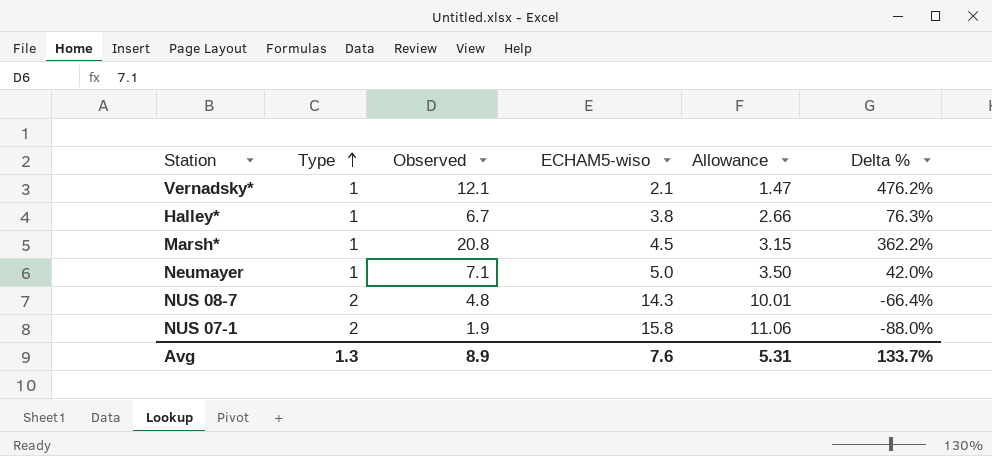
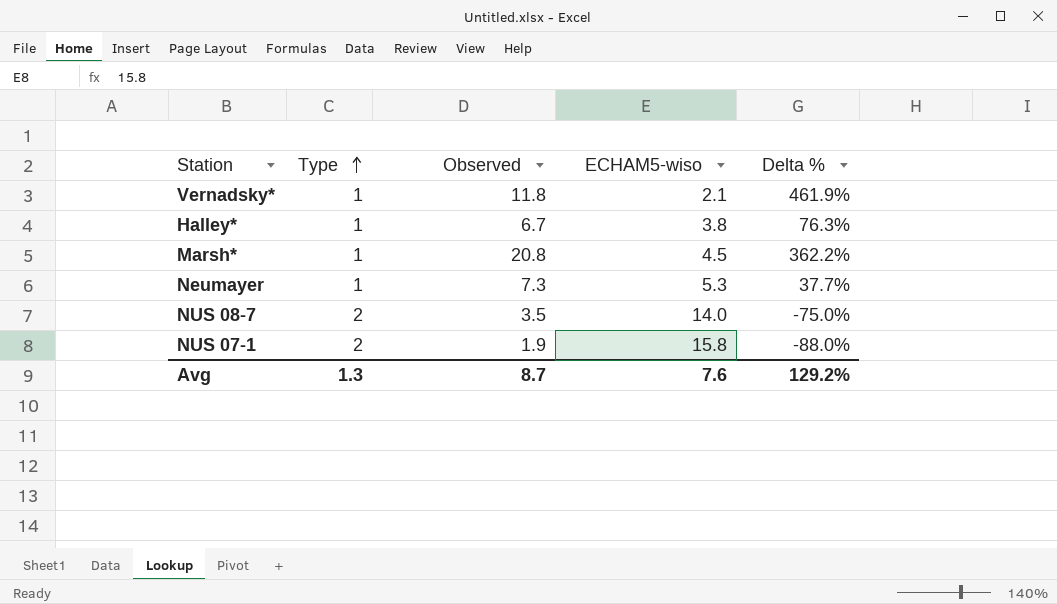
column Allowance | formula: [ECHAM5-wiso] * 0.7 -> none
Vernadsky* | Observed: 12.1 -> 11.8
Vernadsky* | Delta %: 476.2% -> 461.9%
Neumayer | Observed: 7.1 -> 7.3
Neumayer | ECHAM5-wiso: 5.0 -> 5.3
Neumayer | Delta %: 42.0% -> 37.7%
NUS 08-7 | Observed: 4.8 -> 3.5
NUS 08-7 | ECHAM5-wiso: 14.3 -> 14.0
NUS 08-7 | Delta %: -66.4% -> -75.0%
Avg | Observed: 8.9 -> 8.7
Avg | Delta %: 133.7% -> 129.2%

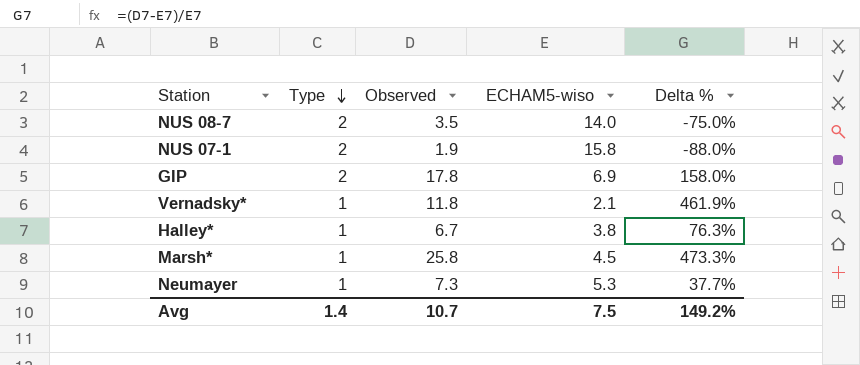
row order: Type ascending -> Type descending
row GIP: none -> 2 | 17.8 | 6.9 | 158.0%
Marsh* | Observed: 20.8 -> 25.8
Marsh* | Delta %: 362.2% -> 473.3%
Avg | Type: 1.3 -> 1.4
Avg | Observed: 8.7 -> 10.7
Avg | ECHAM5-wiso: 7.6 -> 7.5
Avg | Delta %: 129.2% -> 149.2%

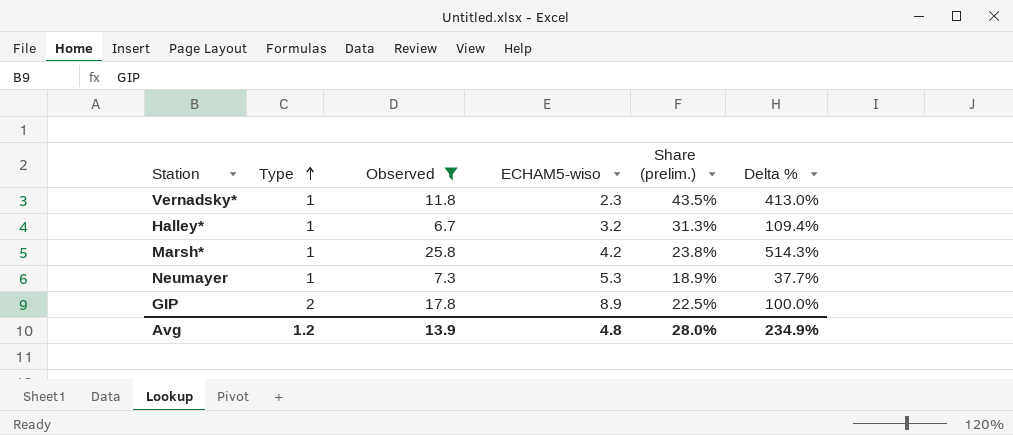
filter: none -> Observed >= 6.7
row order: Type descending -> Type ascending
column Share (prelim.) | formula: none -> [Type] / [ECHAM5-wiso]
Vernadsky* | ECHAM5-wiso: 2.1 -> 2.3
Vernadsky* | Delta %: 461.9% -> 413.0%
Halley* | ECHAM5-wiso: 3.8 -> 3.2
Halley* | Delta %: 76.3% -> 109.4%
Marsh* | ECHAM5-wiso: 4.5 -> 4.2
Marsh* | Delta %: 473.3% -> 514.3%
GIP | ECHAM5-wiso: 6.9 -> 8.9
GIP | Delta %: 158.0% -> 100.0%
Avg | Type: 1.4 -> 1.2
Avg | Observed: 10.7 -> 13.9
Avg | ECHAM5-wiso: 7.5 -> 4.8
Avg | Delta %: 149.2% -> 234.9%

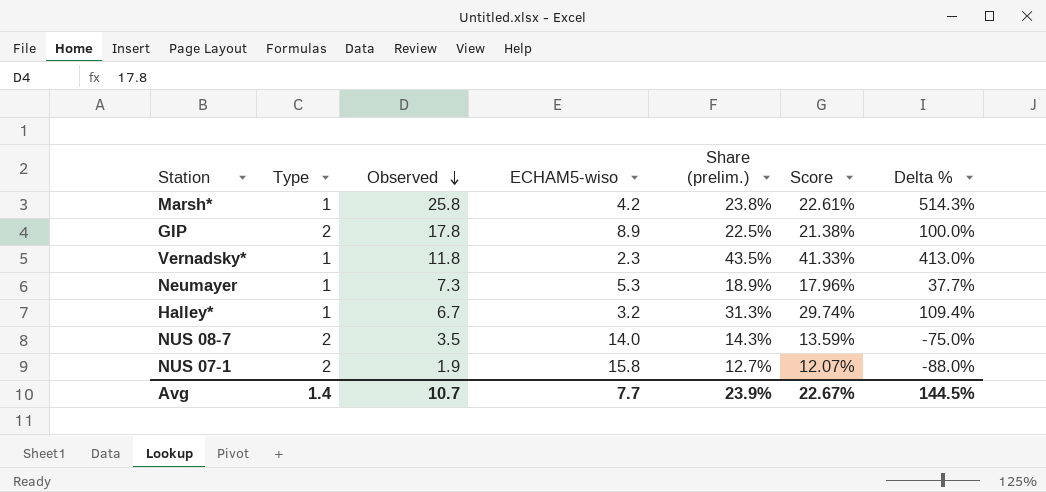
filter: Observed >= 6.7 -> none
row order: Type ascending -> Observed descending
column Score | formula: none -> [Share (prelim.)] * 0.95
Avg | Type: 1.2 -> 1.4
Avg | Observed: 13.9 -> 10.7
Avg | ECHAM5-wiso: 4.8 -> 7.7
Avg | Share (prelim.): 28.0% -> 23.9%
Avg | Delta %: 234.9% -> 144.5%

